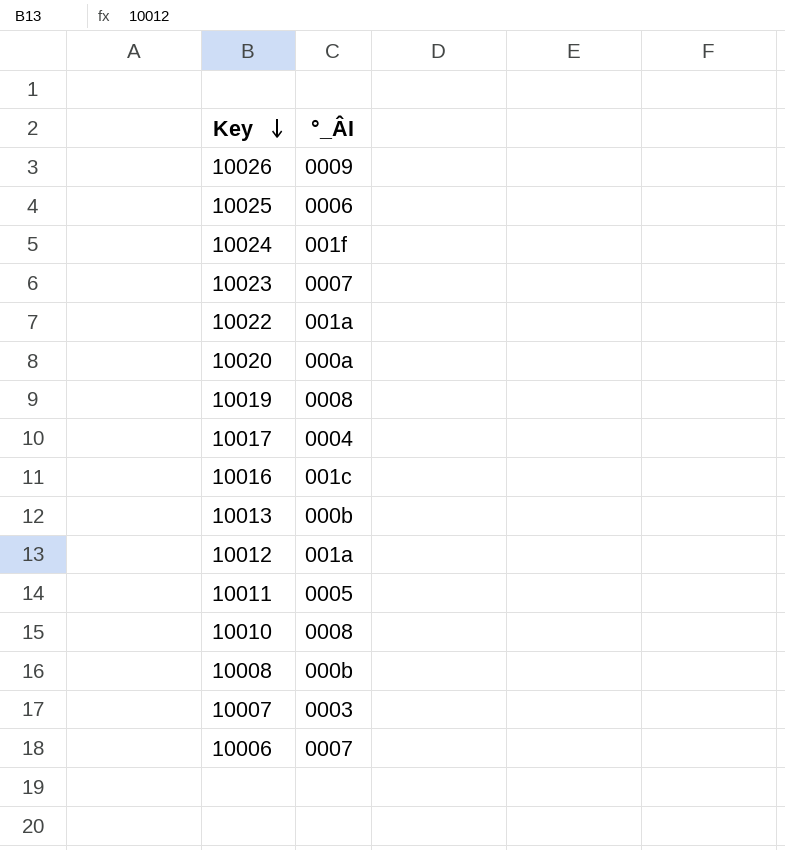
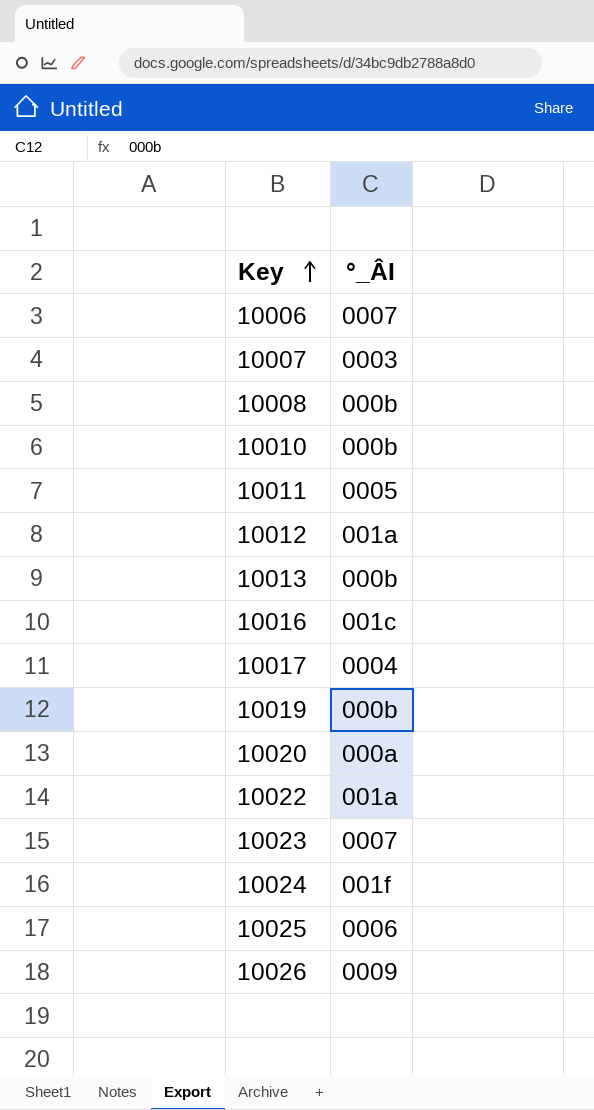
row order: Key descending -> Key ascending
10010 | °_ÂI: 0008 -> 000b
10019 | °_ÂI: 0008 -> 000b

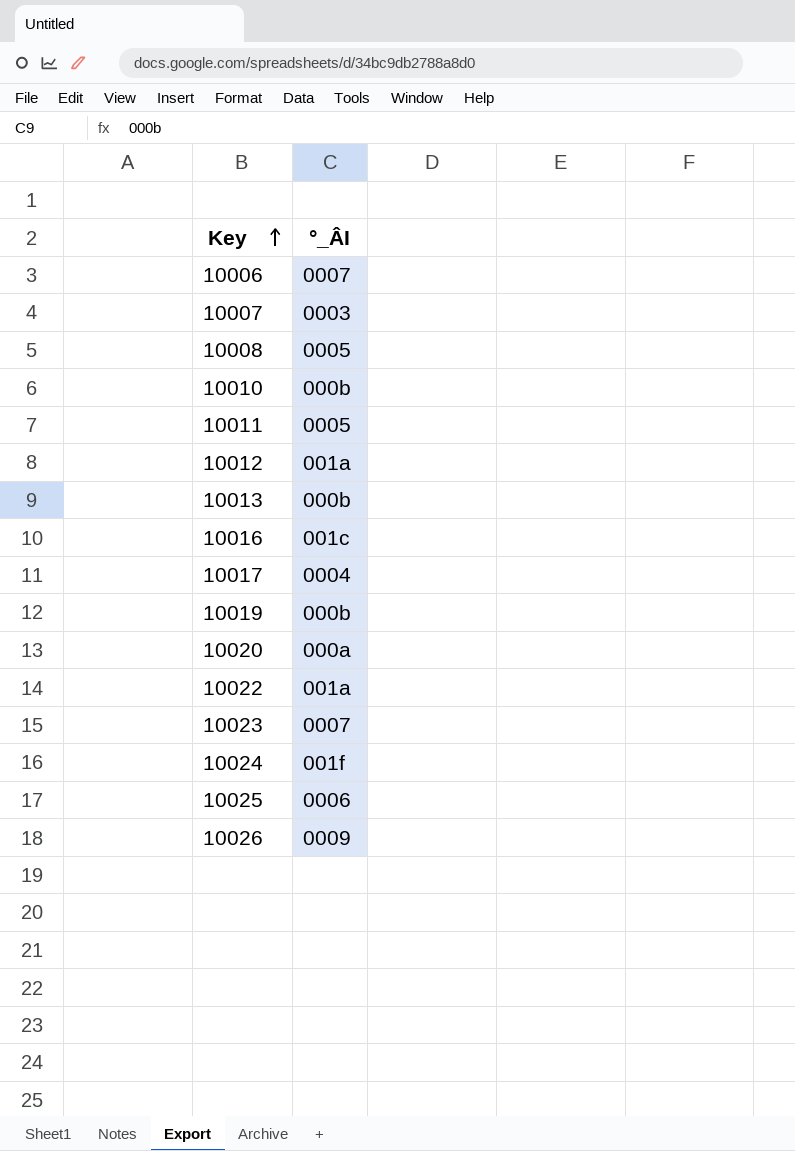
10008 | °_ÂI: 000b -> 0005

